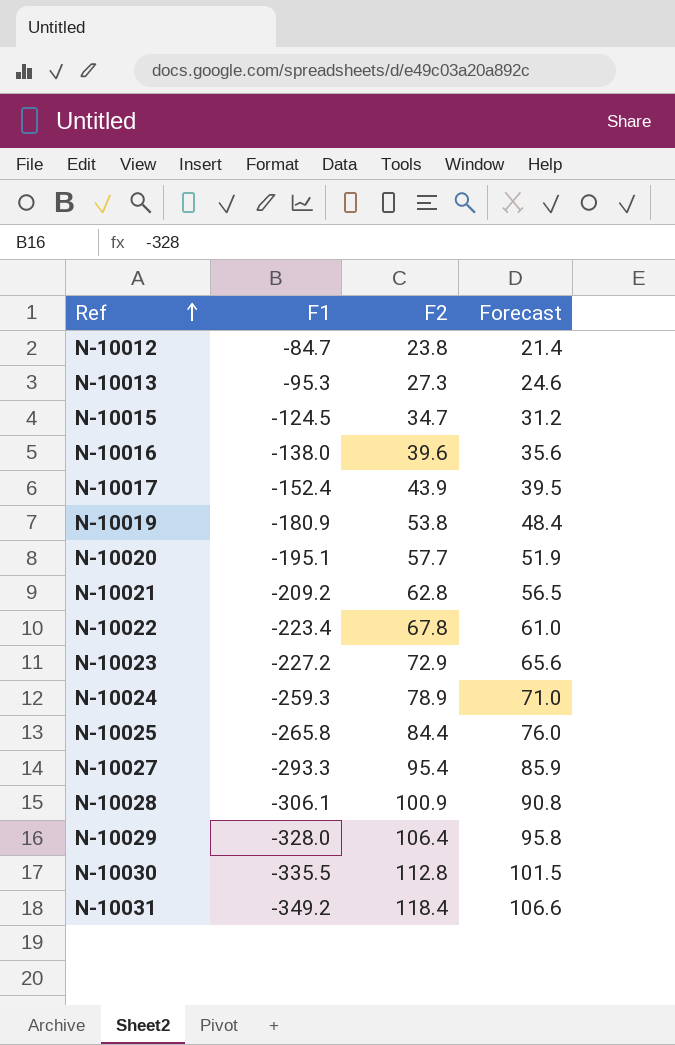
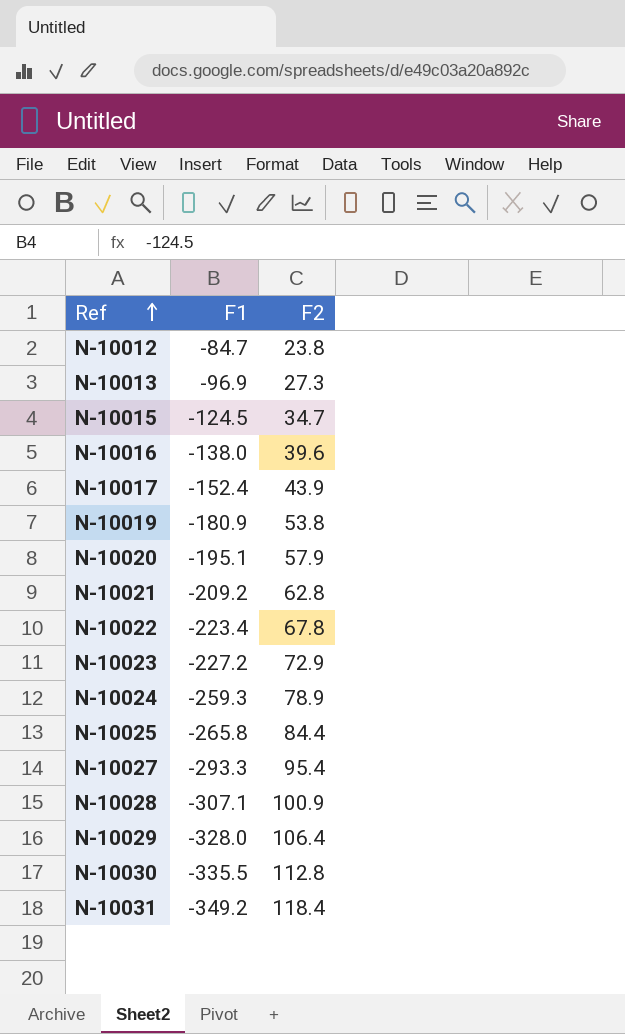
column Forecast | formula: [F2] * 0.9 -> none
N-10013 | F1: -95.3 -> -96.9
N-10020 | F2: 57.7 -> 57.9
N-10028 | F1: -306.1 -> -307.1

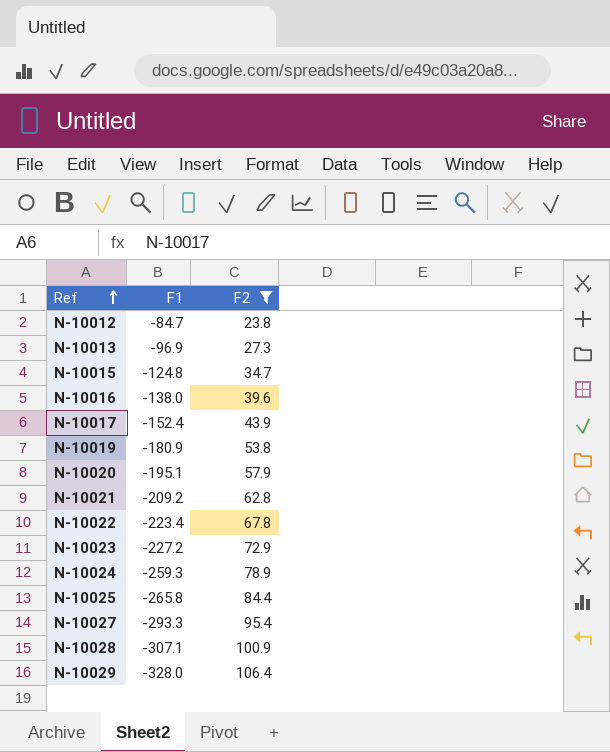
filter: none -> F2 <= 106.4
N-10015 | F1: -124.5 -> -124.8

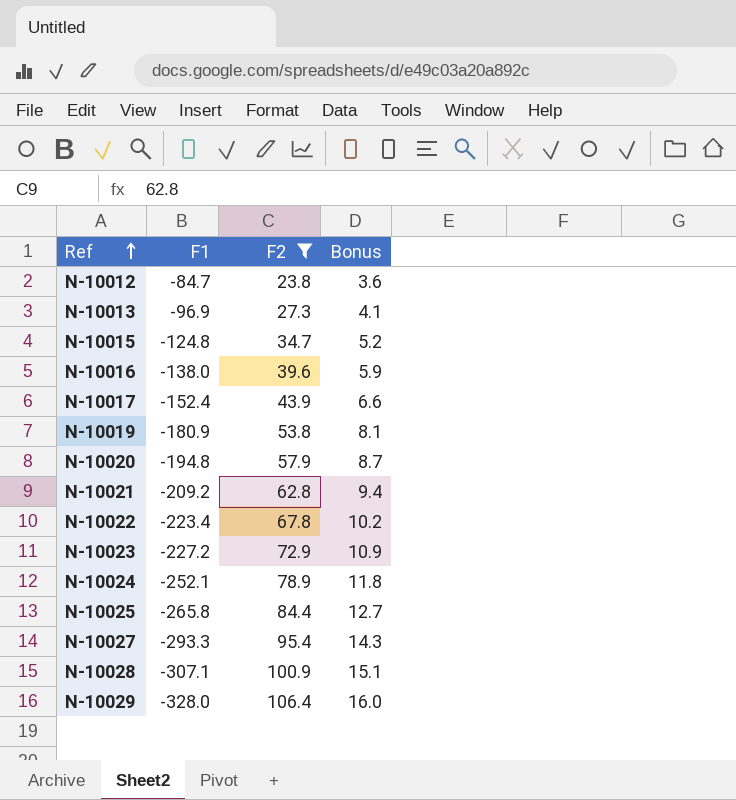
column Bonus | formula: none -> [F2] * 0.15
N-10020 | F1: -195.1 -> -194.8
N-10024 | F1: -259.3 -> -252.1

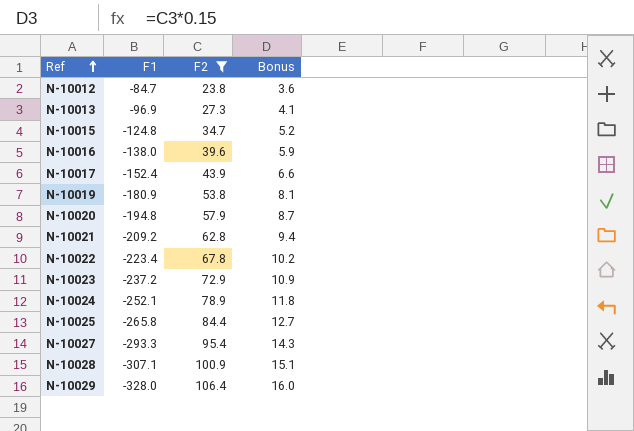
N-10023 | F1: -227.2 -> -237.2

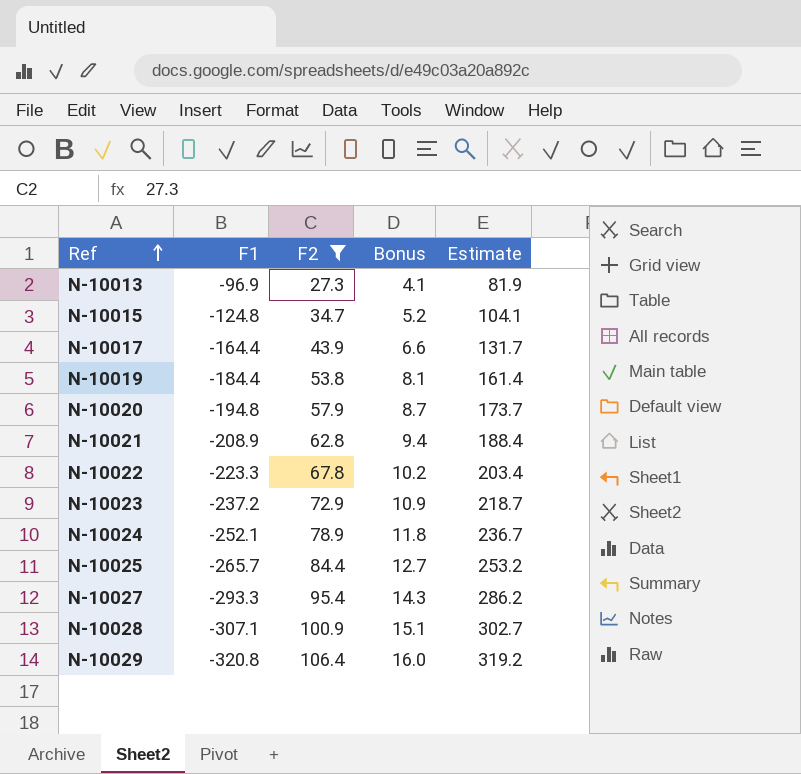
column Estimate | formula: none -> [F2] * 3
row N-10012: -84.7 | 23.8 | 3.6 -> none
row N-10016: -138.0 | 39.6 | 5.9 -> none
N-10017 | F1: -152.4 -> -164.4
N-10019 | F1: -180.9 -> -184.4
N-10021 | F1: -209.2 -> -208.9
N-10022 | F1: -223.4 -> -223.3
N-10025 | F1: -265.8 -> -265.7
N-10029 | F1: -328.0 -> -320.8

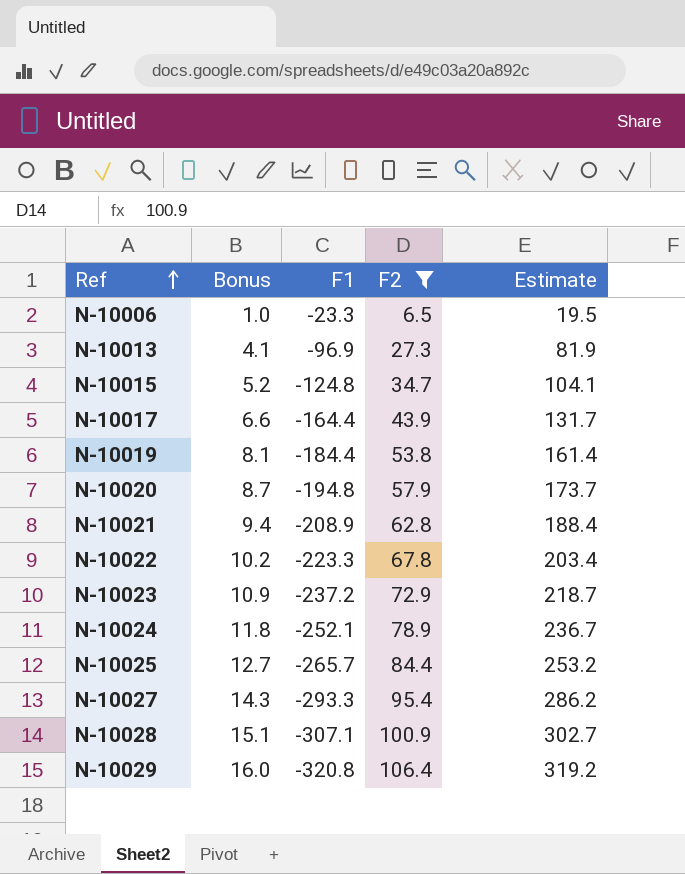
column Bonus | position: 4 -> 2
row N-10006: none -> 1.0 | -23.3 | 6.5 | 19.5

